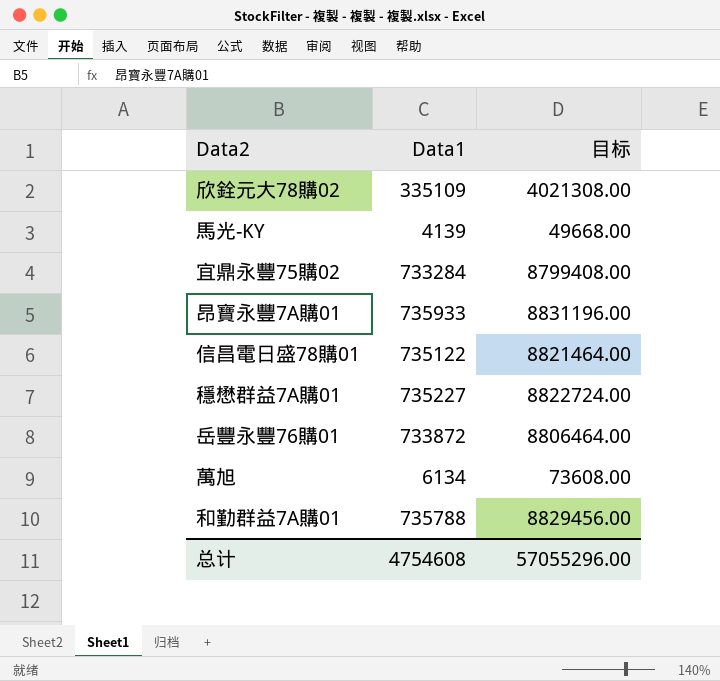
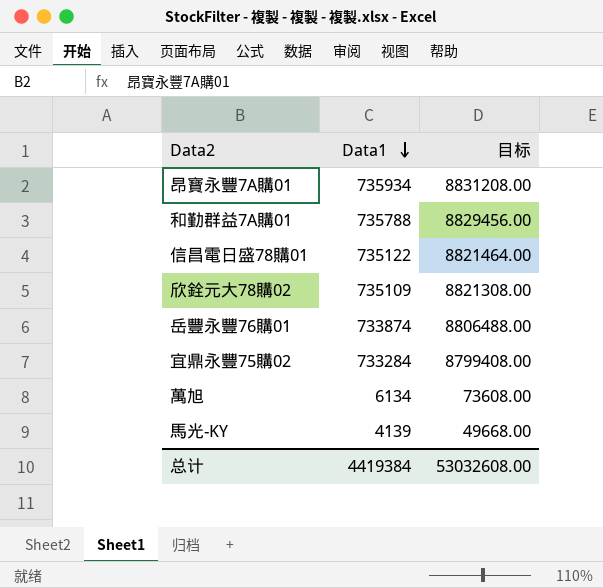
row order: none -> Data1 descending
row 穩懋群益7A購01: 735227 | 8822724.00 -> none
昂寶永豐7A購01 | Data1: 735933 -> 735934
昂寶永豐7A購01 | 目标: 8831196.00 -> 8831208.00
欣銓元大78購02 | Data1: 335109 -> 735109
欣銓元大78購02 | 目标: 4021308.00 -> 8821308.00
岳豐永豐76購01 | Data1: 733872 -> 733874
岳豐永豐76購01 | 目标: 8806464.00 -> 8806488.00
总计 | Data1: 4754608 -> 4419384
总计 | 目标: 57055296.00 -> 53032608.00

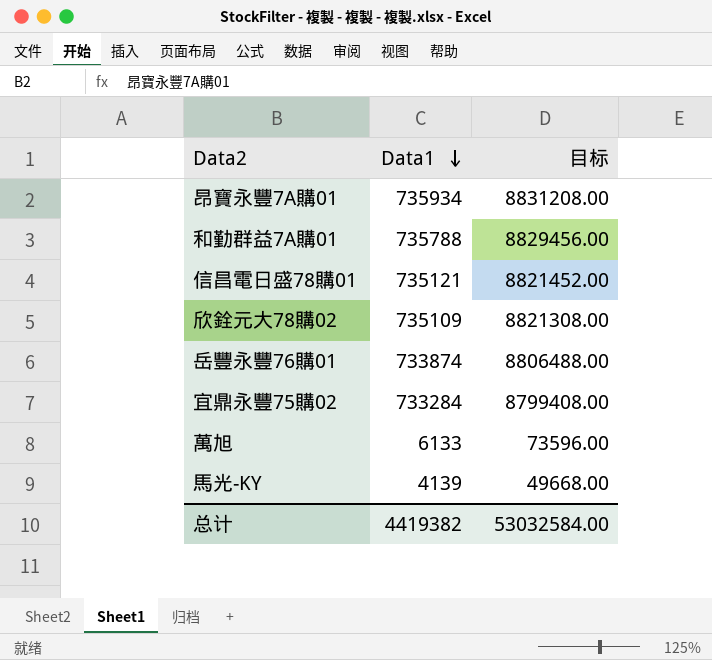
信昌電日盛78購01 | Data1: 735122 -> 735121
信昌電日盛78購01 | 目标: 8821464.00 -> 8821452.00
萬旭 | Data1: 6134 -> 6133
萬旭 | 目标: 73608.00 -> 73596.00
总计 | Data1: 4419384 -> 4419382
总计 | 目标: 53032608.00 -> 53032584.00

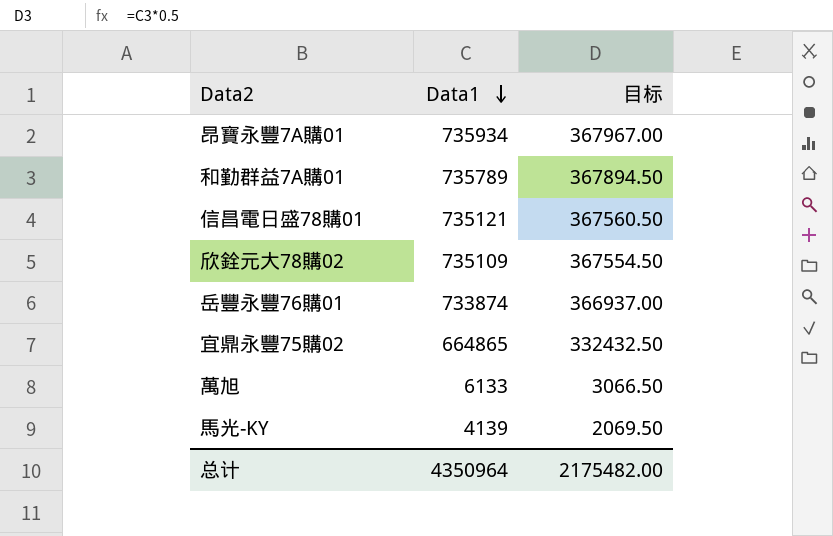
column 目标 | formula: [Data1] * 12 -> [Data1] * 0.5
和勤群益7A購01 | Data1: 735788 -> 735789
宜鼎永豐75購02 | Data1: 733284 -> 664865
总计 | Data1: 4419382 -> 4350964
总计 | 目标: 53032584.00 -> 2175482.00

